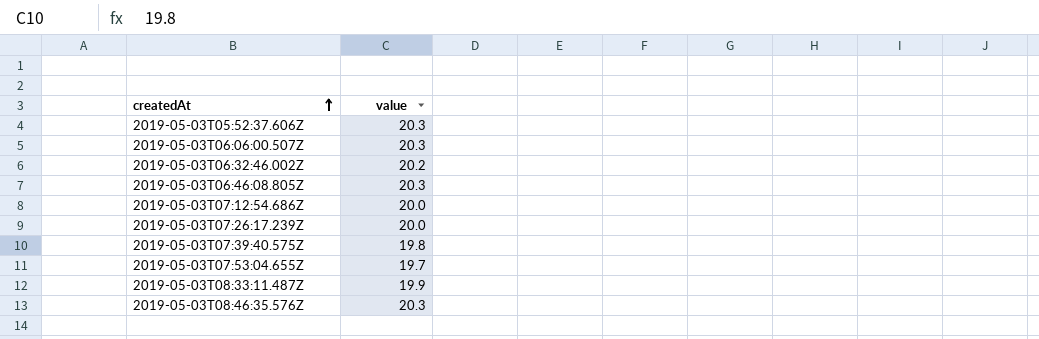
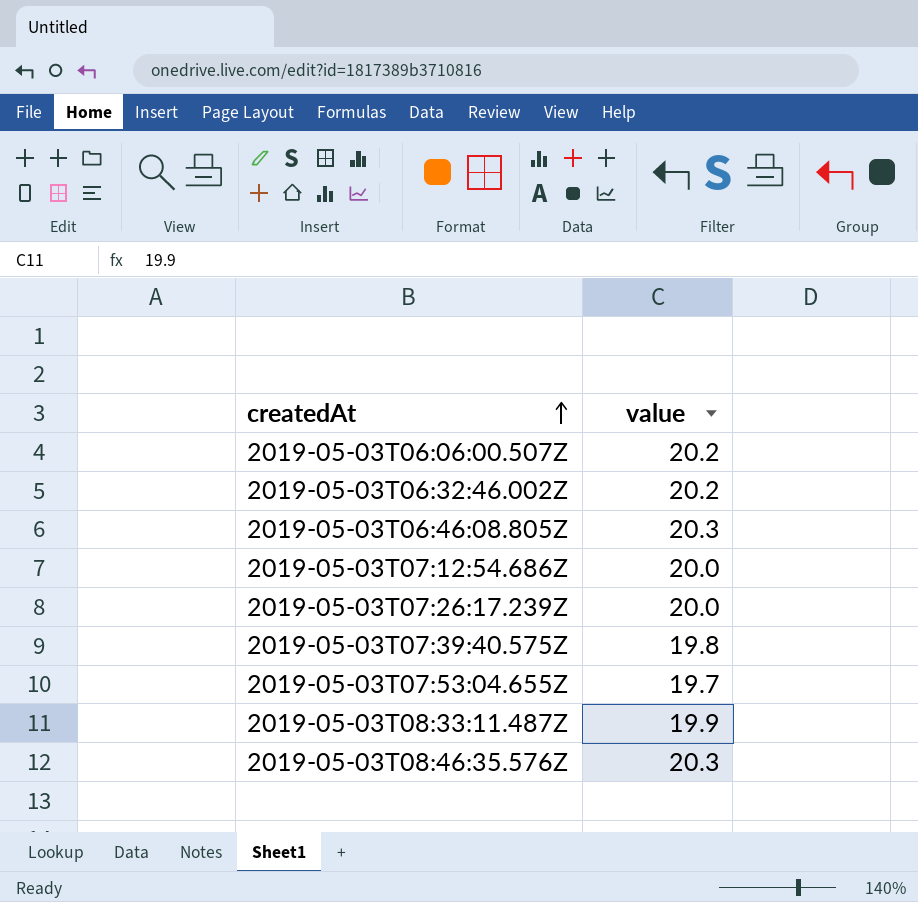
row 2019-05-03T05:52:37.606Z: 20.3 -> none
2019-05-03T06:06:00.507Z | value: 20.3 -> 20.2

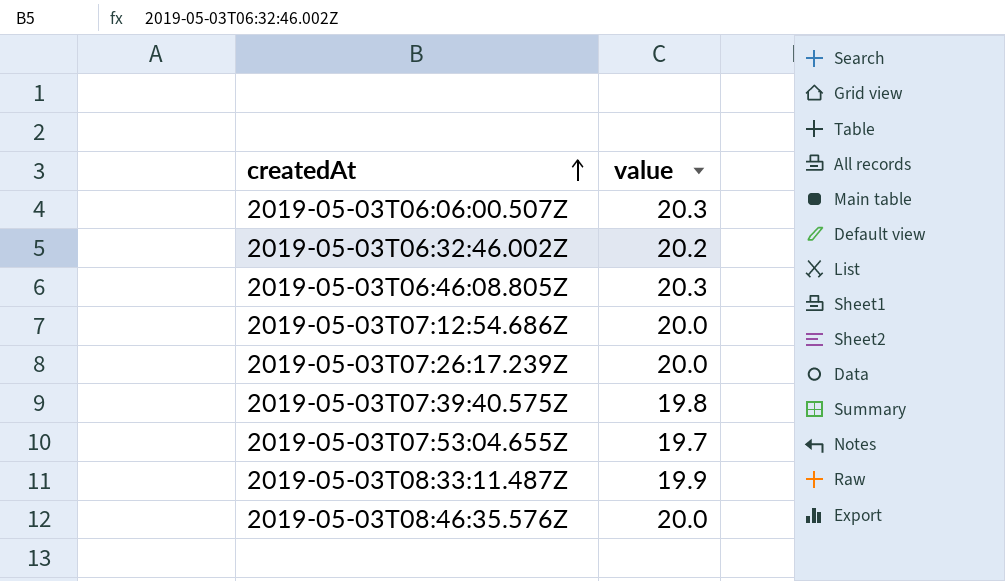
2019-05-03T06:06:00.507Z | value: 20.2 -> 20.3
2019-05-03T08:46:35.576Z | value: 20.3 -> 20.0

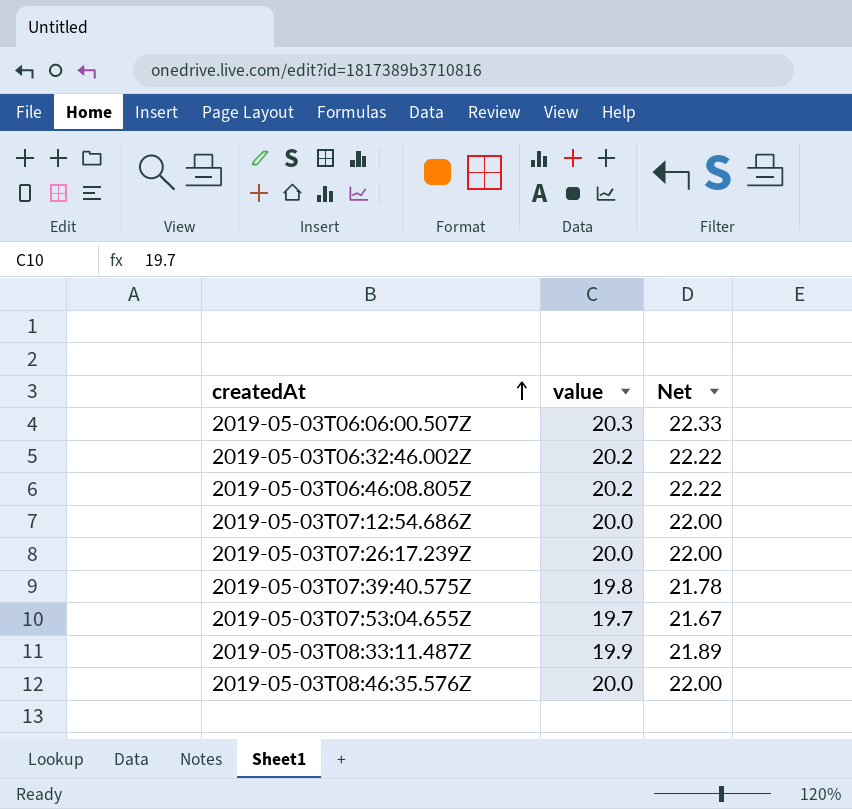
column Net | formula: none -> [value] * 1.1
2019-05-03T06:46:08.805Z | value: 20.3 -> 20.2

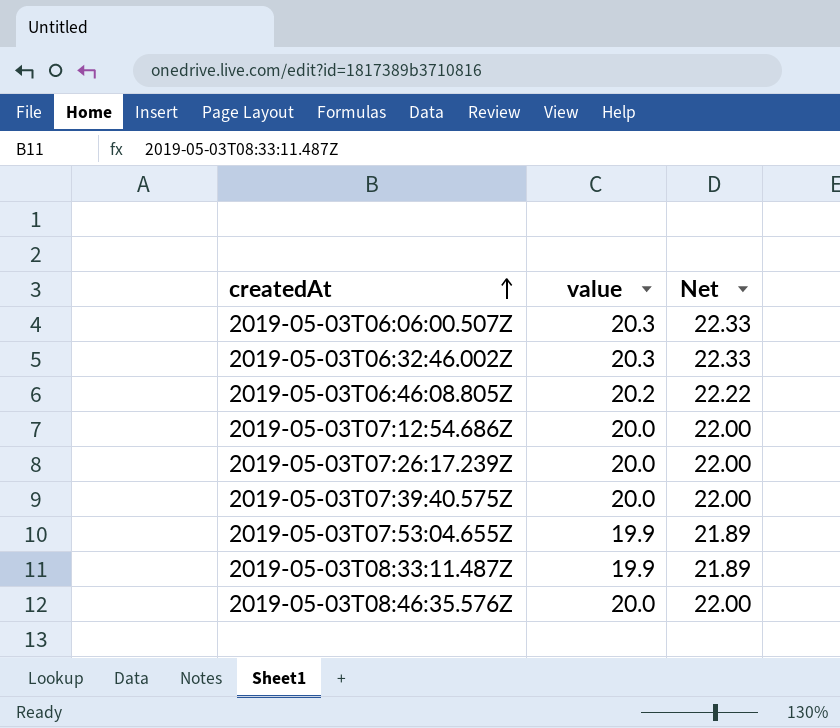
2019-05-03T06:32:46.002Z | value: 20.2 -> 20.3
2019-05-03T06:32:46.002Z | Net: 22.22 -> 22.33
2019-05-03T07:39:40.575Z | value: 19.8 -> 20.0
2019-05-03T07:39:40.575Z | Net: 21.78 -> 22.00
2019-05-03T07:53:04.655Z | value: 19.7 -> 19.9
2019-05-03T07:53:04.655Z | Net: 21.67 -> 21.89

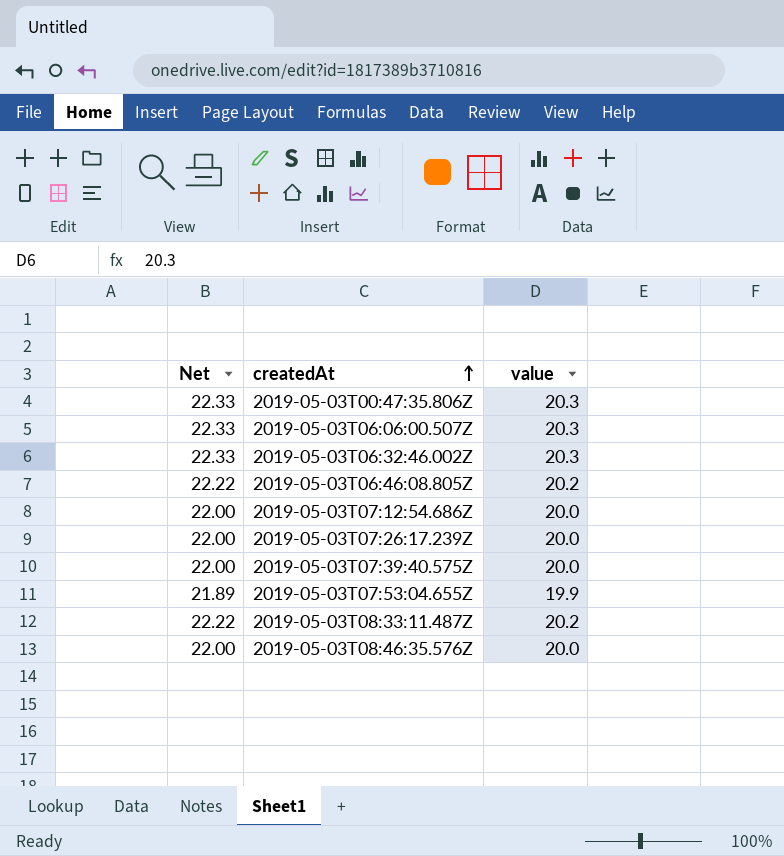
column Net | position: 3 -> 1
row 2019-05-03T00:47:35.806Z: none -> 22.33 | 20.3
2019-05-03T08:33:11.487Z | Net: 21.89 -> 22.22
2019-05-03T08:33:11.487Z | value: 19.9 -> 20.2

